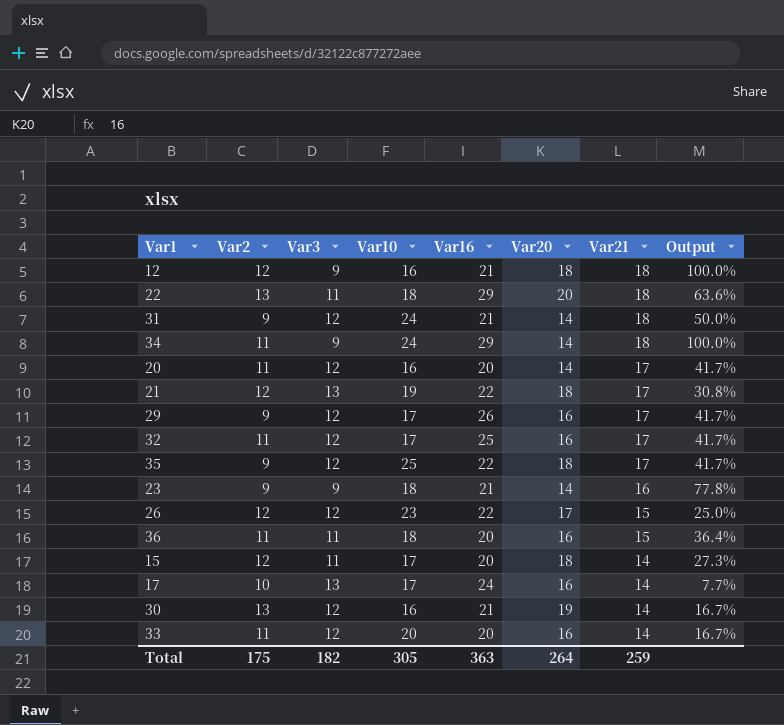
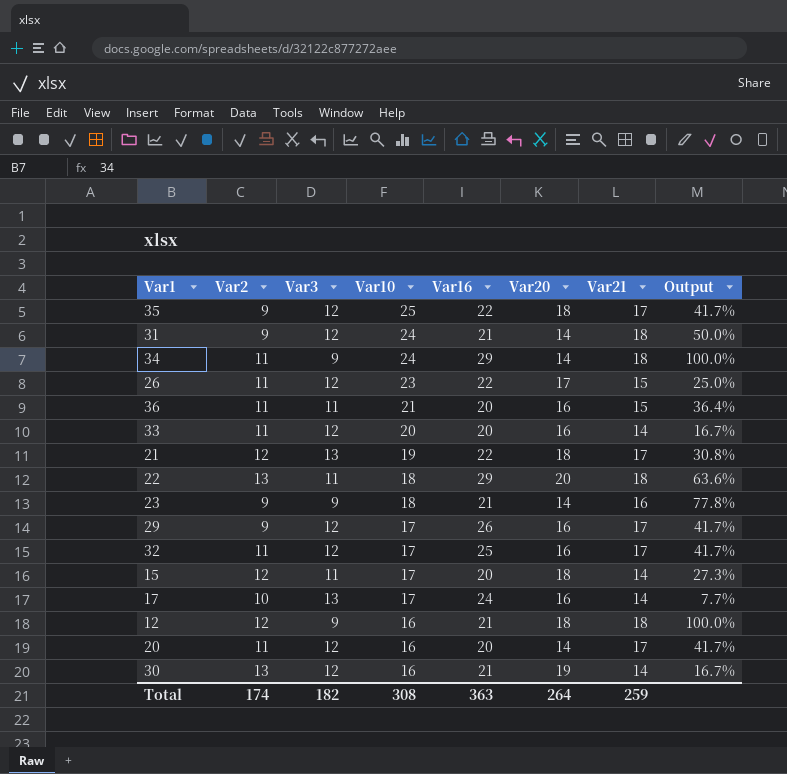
row order: Var21 descending -> Var10 descending
26 | Var2: 12 -> 11
36 | Var10: 18 -> 21
Total | Var2: 175 -> 174
Total | Var10: 305 -> 308

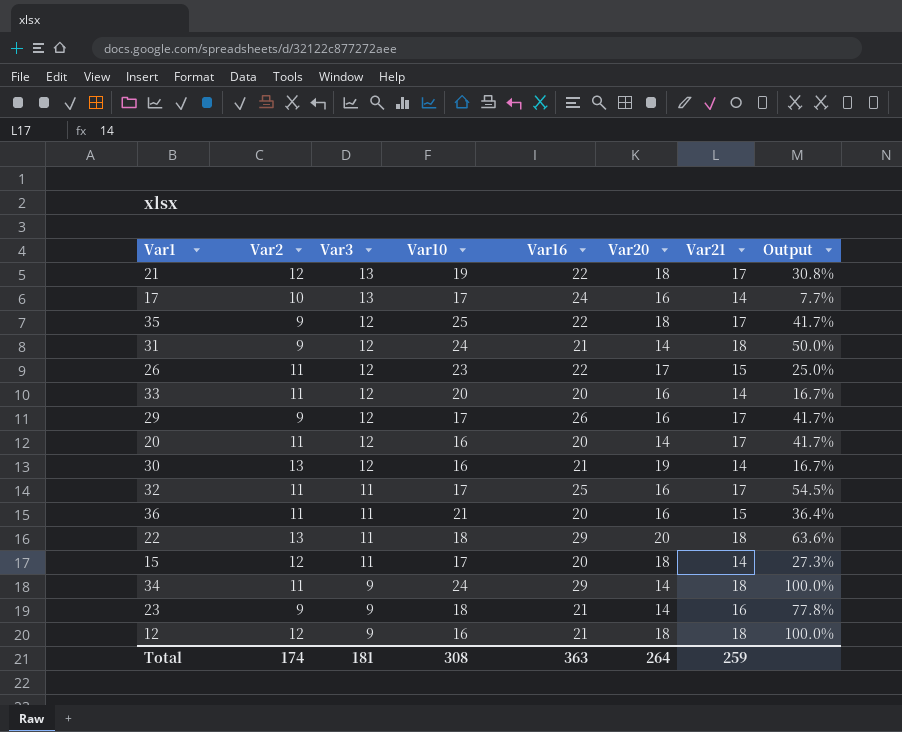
row order: Var10 descending -> Var3 descending
32 | Var3: 12 -> 11
32 | Output: 41.7% -> 54.5%
Total | Var3: 182 -> 181

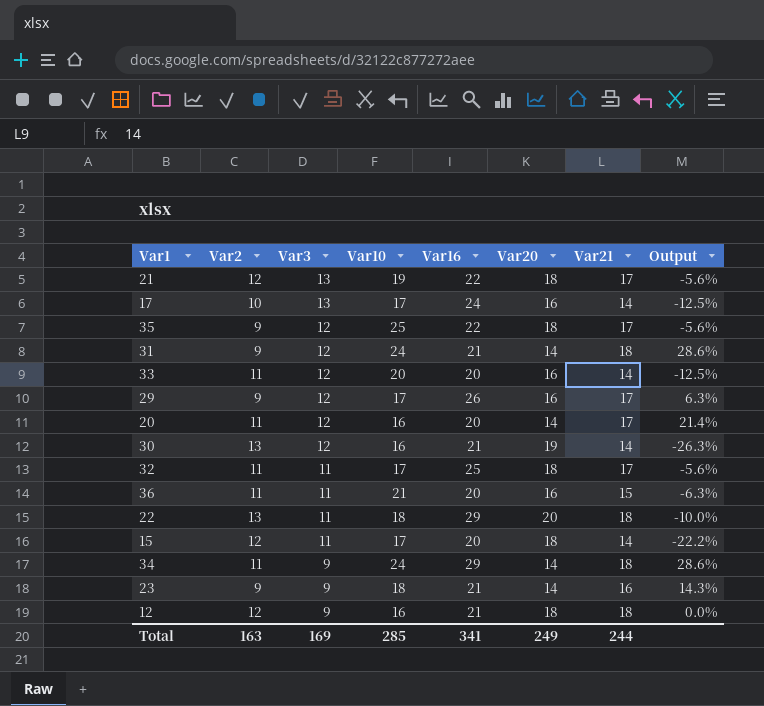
column Output | formula: ([Var21] - [Var3]) / [Var3] -> ([Var21] - [Var20]) / [Var20]
row 26: 11 | 12 | 23 | 22 | 17 | 15 | 25.0% -> none
32 | Var20: 16 -> 18
Total | Var2: 174 -> 163
Total | Var3: 181 -> 169
Total | Var10: 308 -> 285
Total | Var16: 363 -> 341
Total | Var20: 264 -> 249
Total | Var21: 259 -> 244

